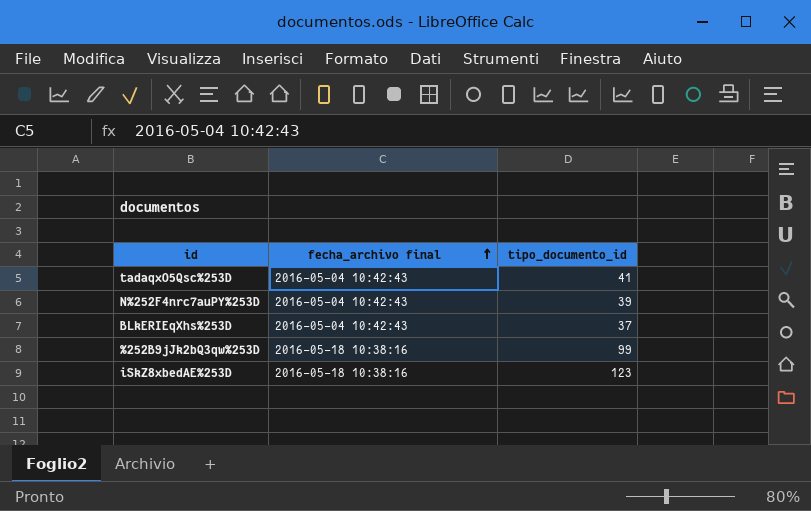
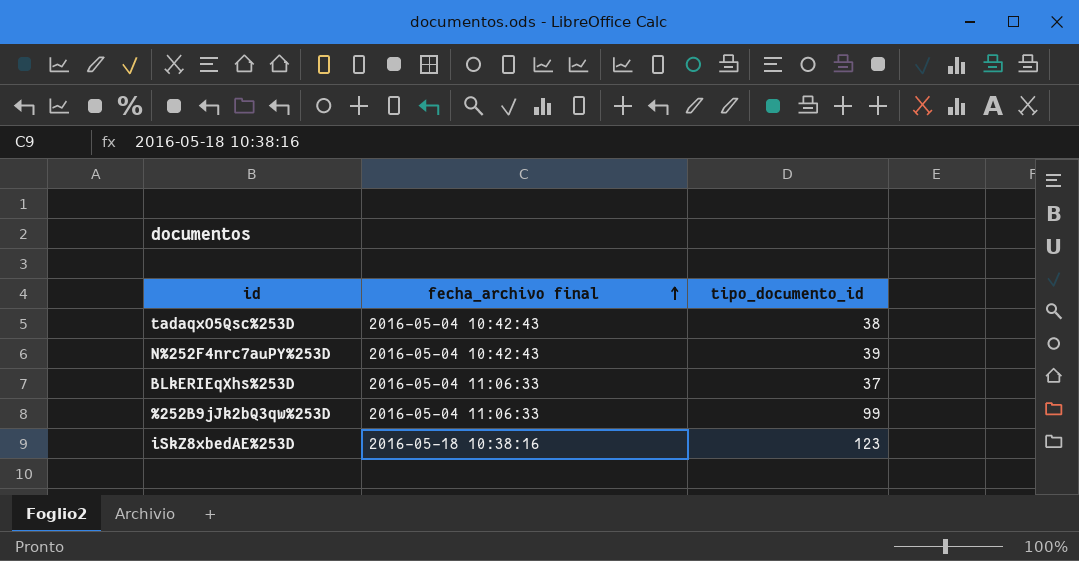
tadaqxO5Qsc%253D | tipo_documento_id: 41 -> 38
BLkERIEqXhs%253D | fecha_archivo final: 2016-05-04 10:42:43 -> 2016-05-04 11:06:33
%252B9jJk2bQ3qw%253D | fecha_archivo final: 2016-05-18 10:38:16 -> 2016-05-04 11:06:33

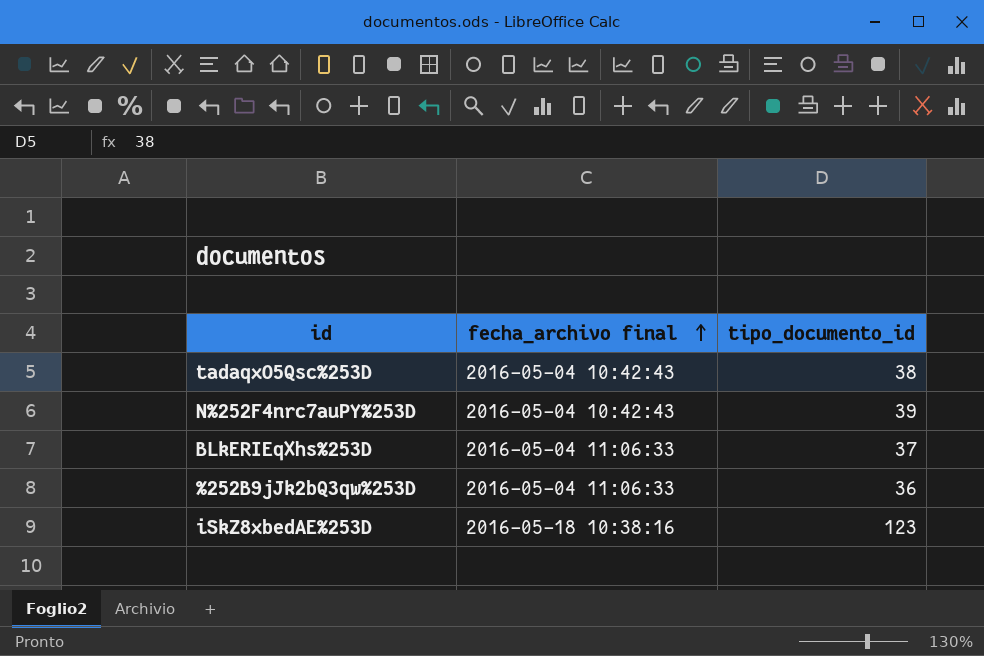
%252B9jJk2bQ3qw%253D | tipo_documento_id: 99 -> 36

